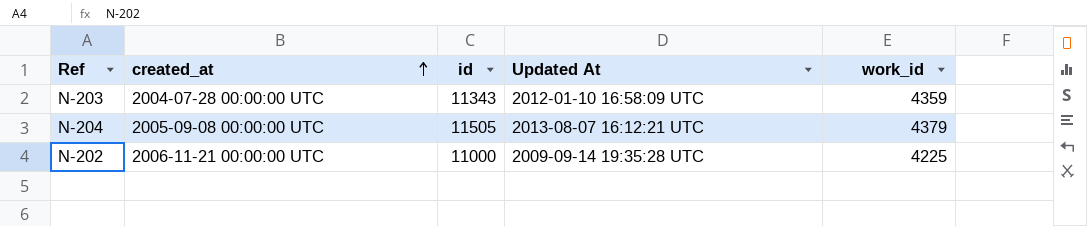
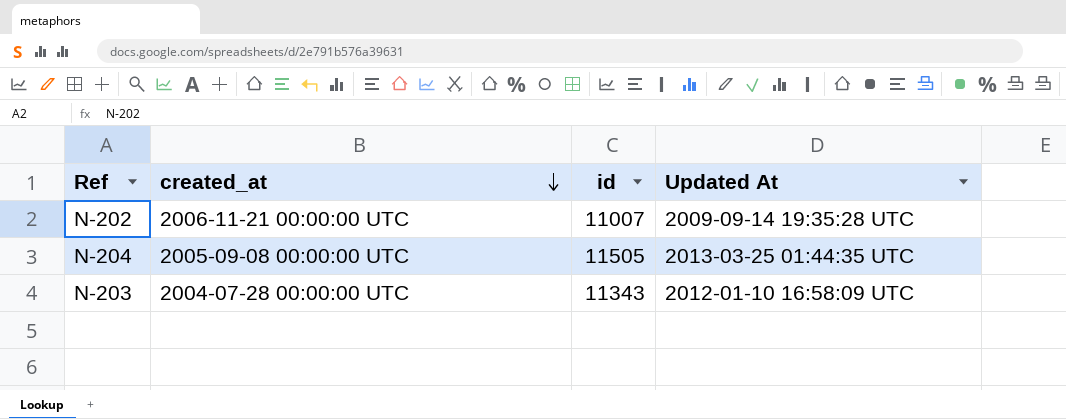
row order: created_at ascending -> created_at descending
column work_id | position: 5 -> none
N-202 | id: 11000 -> 11007
N-204 | Updated At: 2013-08-07 16:12:21 UTC -> 2013-03-25 01:44:35 UTC

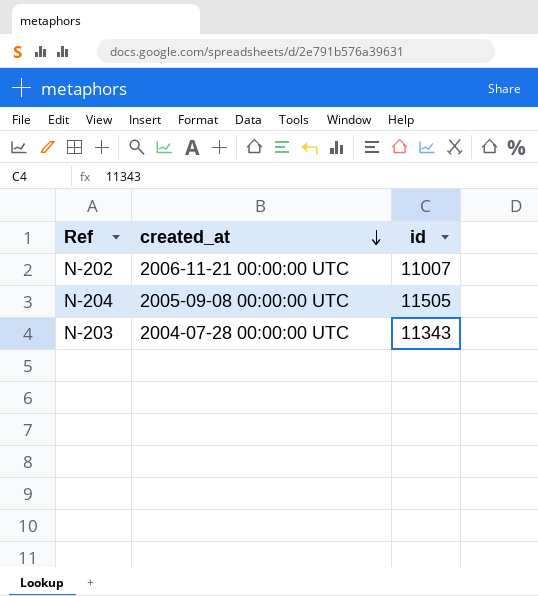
column Updated At | position: 4 -> none

